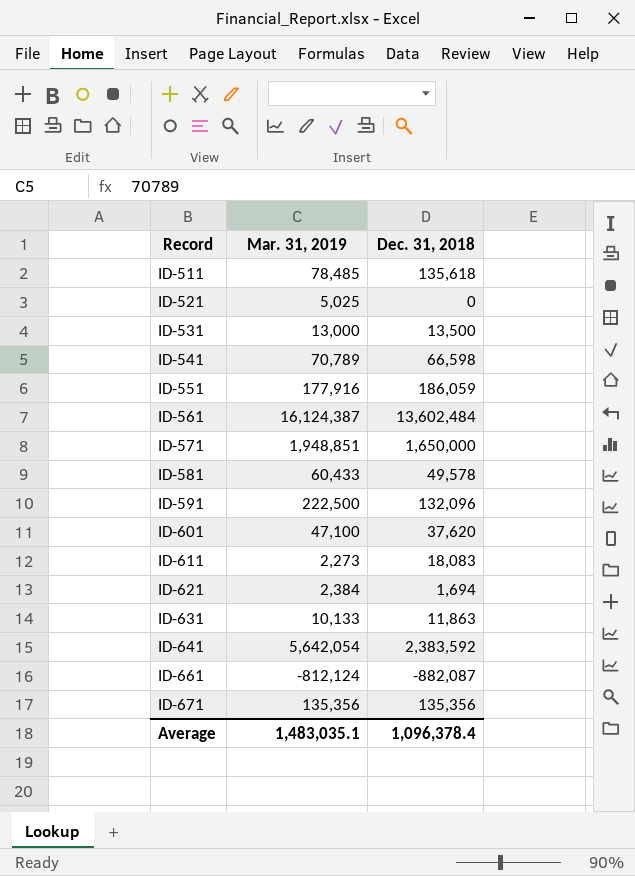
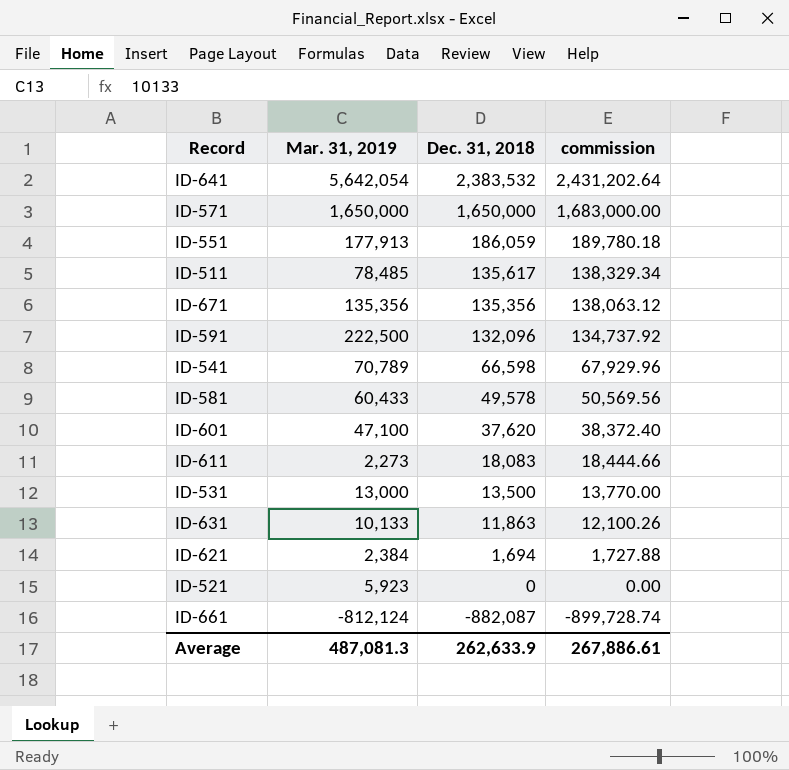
row order: Record ascending -> Dec. 31, 2018 descending
column commission | formula: none -> [Dec. 31, 2018] * 1.02
row ID-561: 16,124,387 | 13,602,484 -> none
ID-641 | Dec. 31, 2018: 2,383,592 -> 2,383,532
ID-571 | Mar. 31, 2019: 1,948,851 -> 1,650,000
ID-551 | Mar. 31, 2019: 177,916 -> 177,913
ID-511 | Dec. 31, 2018: 135,618 -> 135,617
ID-521 | Mar. 31, 2019: 5,025 -> 5,923
Average | Mar. 31, 2019: 1,483,035.1 -> 487,081.3
Average | Dec. 31, 2018: 1,096,378.4 -> 262,633.9

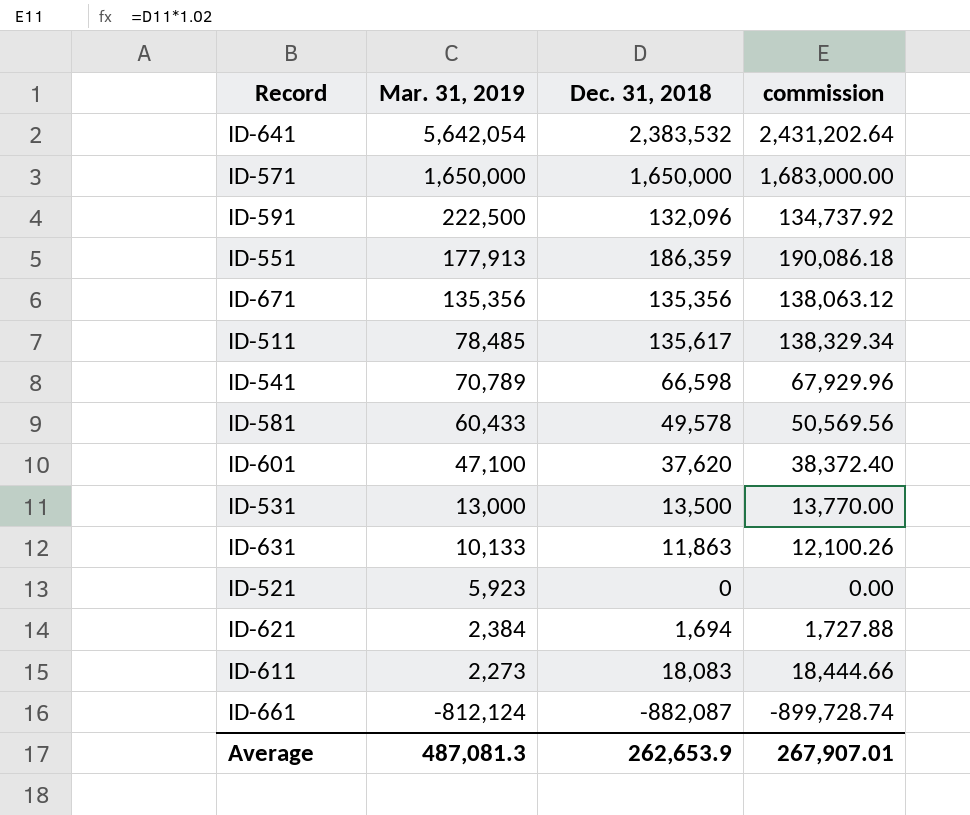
row order: Dec. 31, 2018 descending -> Mar. 31, 2019 descending
ID-551 | Dec. 31, 2018: 186,059 -> 186,359
ID-551 | commission: 189,780.18 -> 190,086.18
Average | Dec. 31, 2018: 262,633.9 -> 262,653.9
Average | commission: 267,886.61 -> 267,907.01

